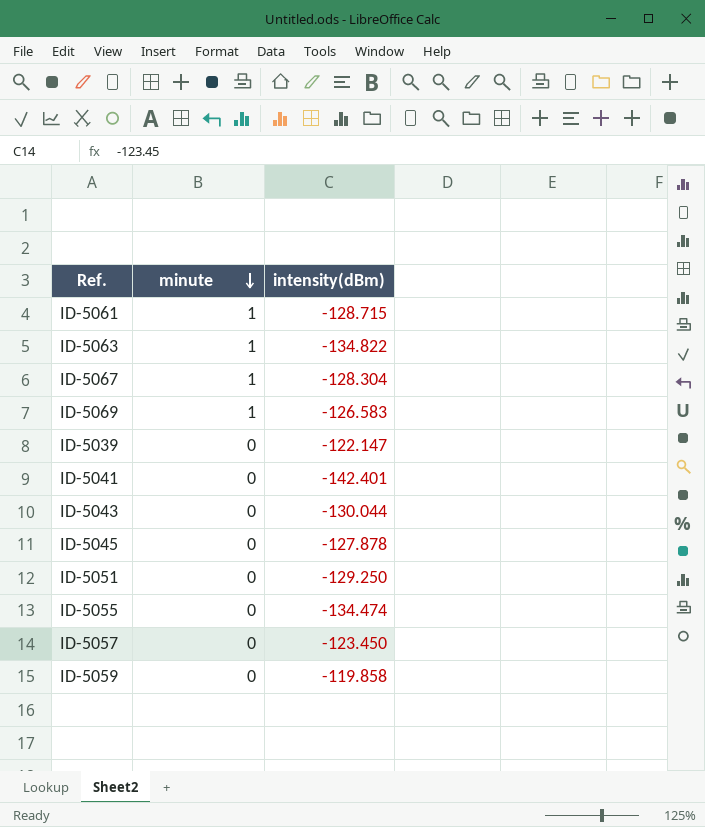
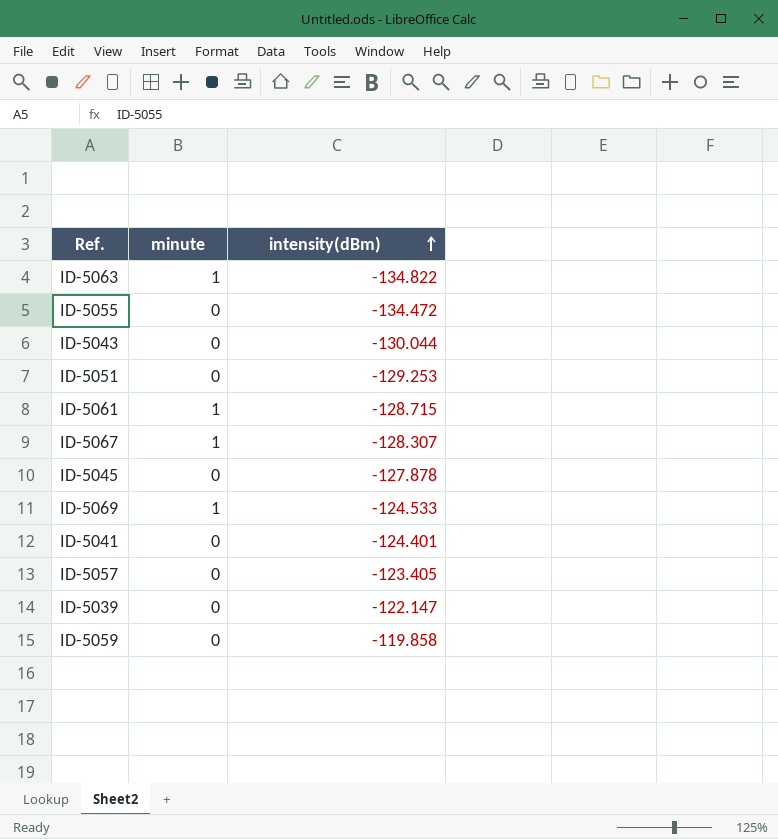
row order: minute descending -> intensity(dBm) ascending
ID-5055 | intensity(dBm): -134.474 -> -134.472
ID-5051 | intensity(dBm): -129.250 -> -129.253
ID-5067 | intensity(dBm): -128.304 -> -128.307
ID-5069 | intensity(dBm): -126.583 -> -124.533
ID-5041 | intensity(dBm): -142.401 -> -124.401
ID-5057 | intensity(dBm): -123.450 -> -123.405

